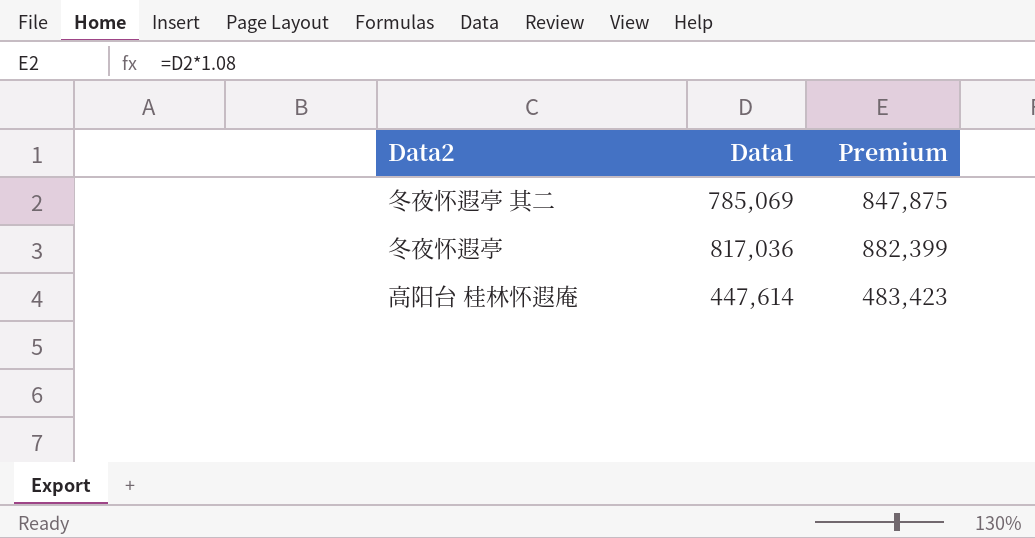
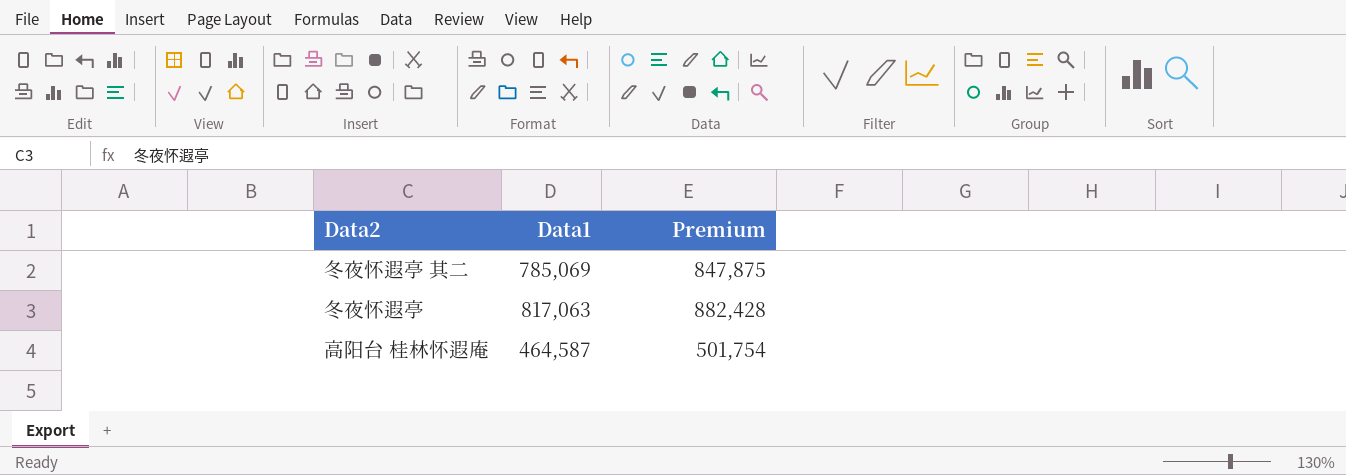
冬夜怀遐亭 | Data1: 817,036 -> 817,063
冬夜怀遐亭 | Premium: 882,399 -> 882,428
高阳台 桂林怀遐庵 | Data1: 447,614 -> 464,587
高阳台 桂林怀遐庵 | Premium: 483,423 -> 501,754

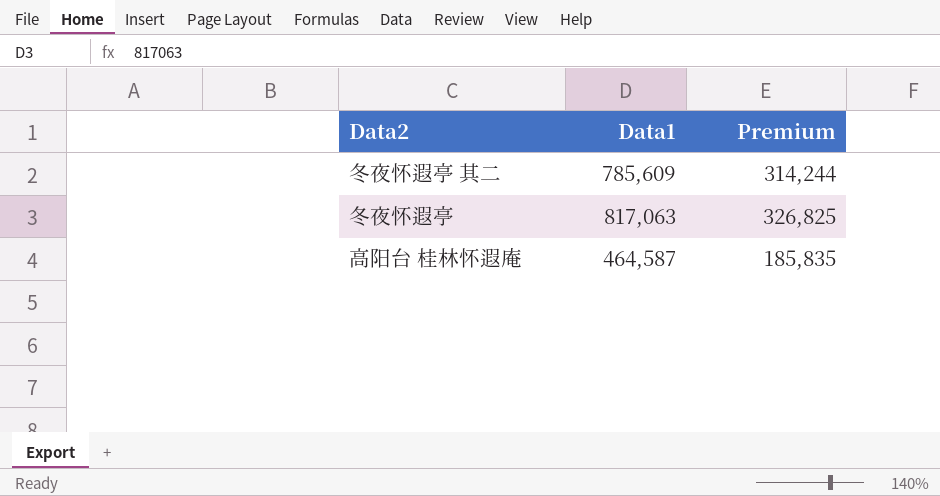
column Premium | formula: [Data1] * 1.08 -> [Data1] * 0.4
冬夜怀遐亭 其二 | Data1: 785,069 -> 785,609

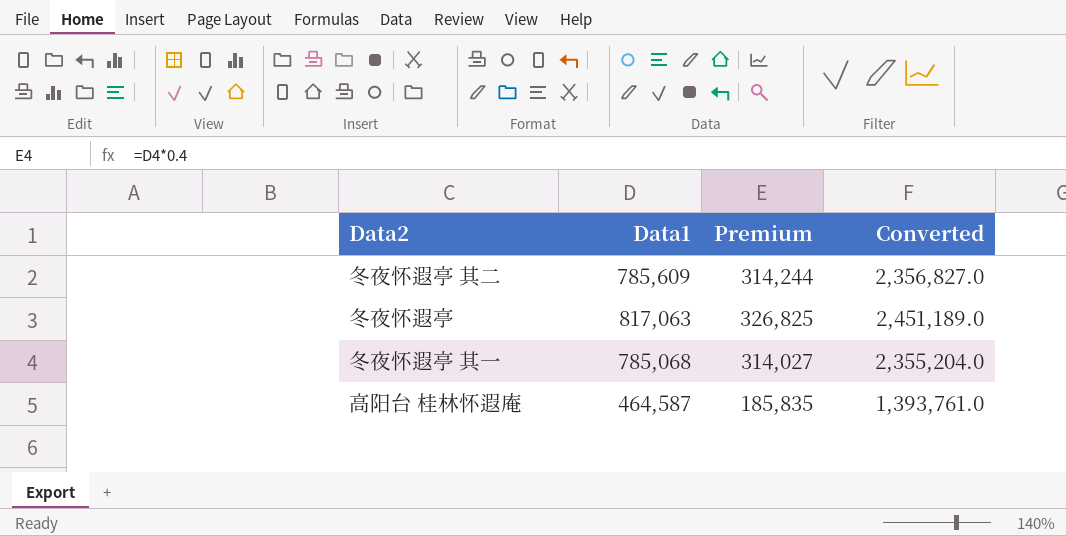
column Converted | formula: none -> [Data1] * 3
row 冬夜怀遐亭 其一: none -> 785,068 | 314,027 | 2,355,204.0

